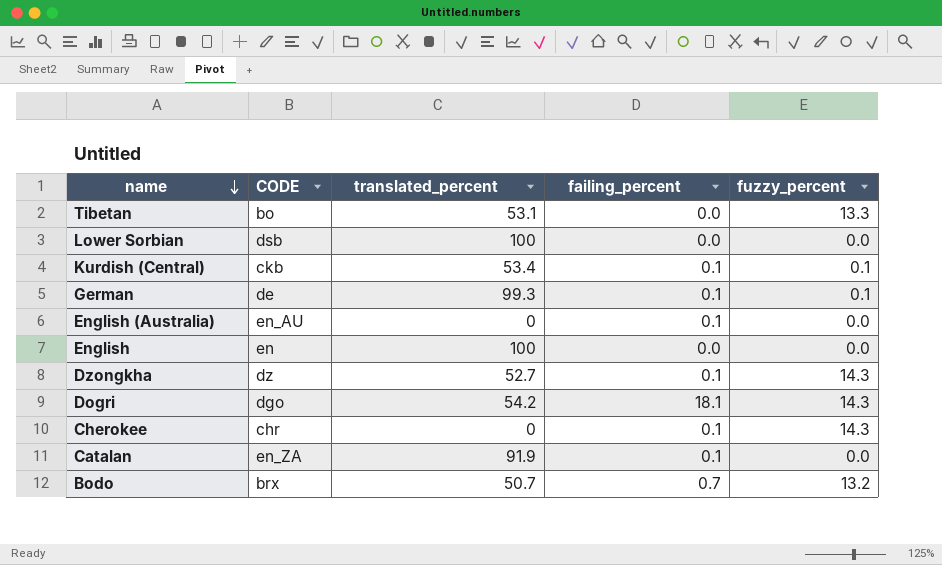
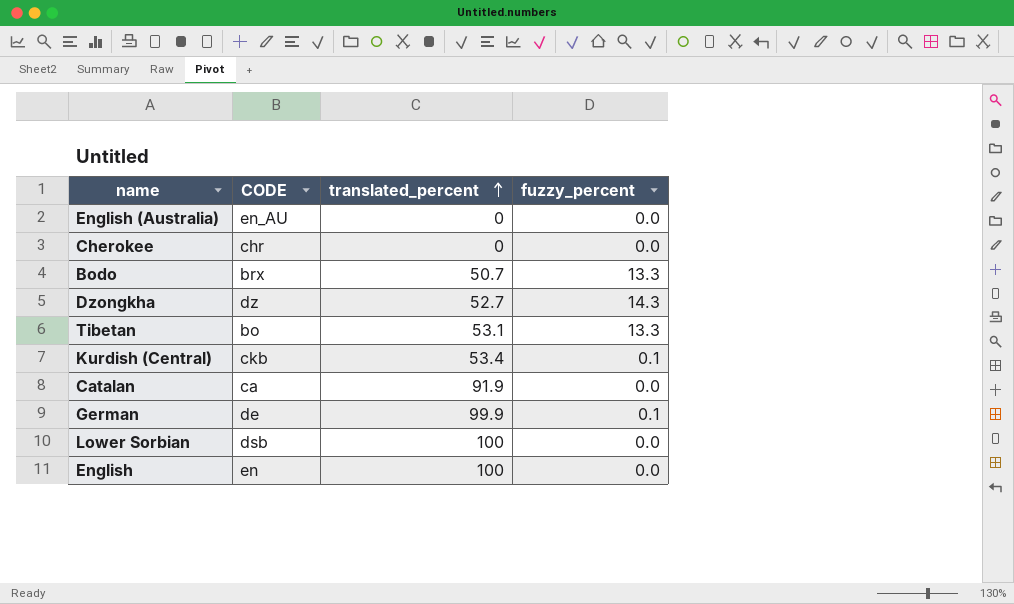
row order: name descending -> translated_percent ascending
column failing_percent | position: 4 -> none
row Dogri: dgo | 54.2 | 18.1 | 14.3 -> none
Cherokee | fuzzy_percent: 14.3 -> 0.0
Bodo | fuzzy_percent: 13.2 -> 13.3
Catalan | CODE: en_ZA -> ca
German | translated_percent: 99.3 -> 99.9

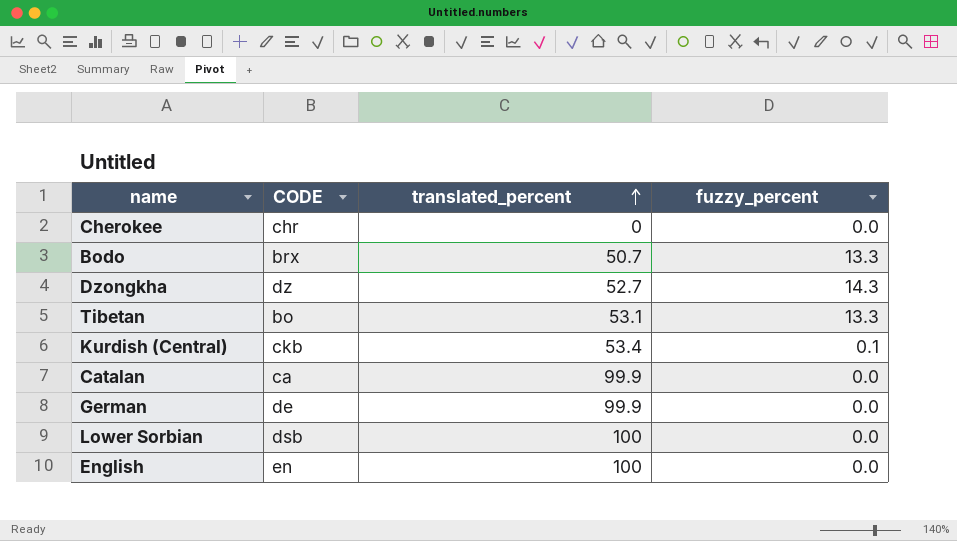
row English (Australia): en_AU | 0 | 0.0 -> none
Catalan | translated_percent: 91.9 -> 99.9
German | fuzzy_percent: 0.1 -> 0.0

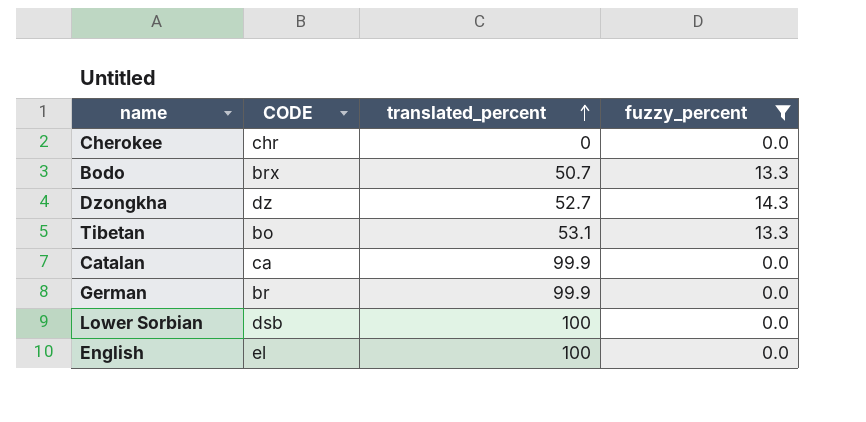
filter: none -> fuzzy_percent != 0.1
German | CODE: de -> br
English | CODE: en -> el

